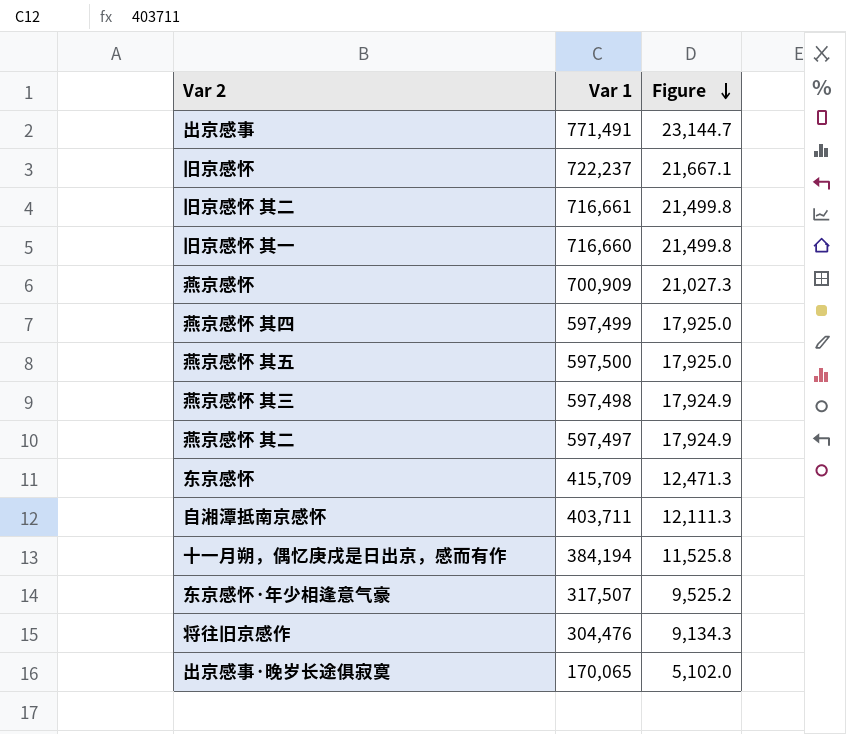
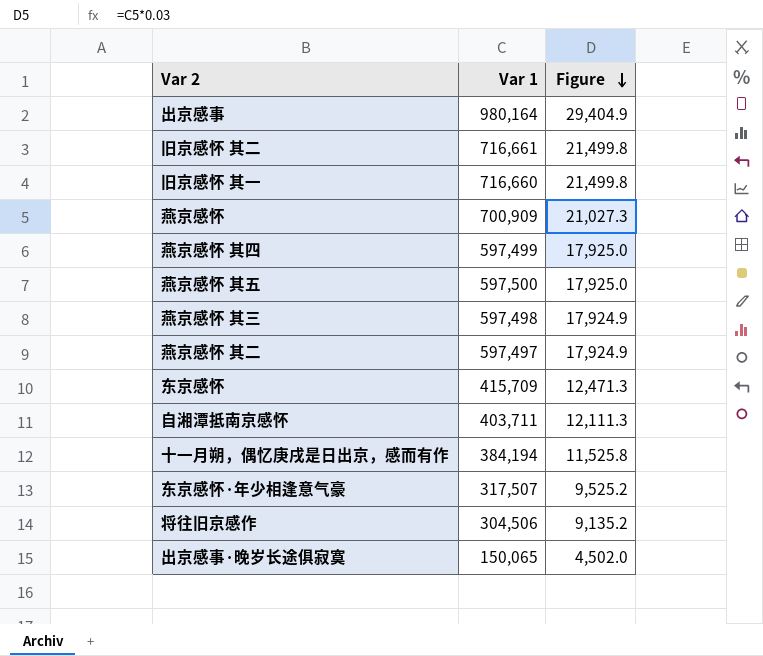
row 旧京感怀: 722,237 | 21,667.1 -> none
出京感事 | Var 1: 771,491 -> 980,164
出京感事 | Figure: 23,144.7 -> 29,404.9
将往旧京感作 | Var 1: 304,476 -> 304,506
将往旧京感作 | Figure: 9,134.3 -> 9,135.2
出京感事·晚岁长途俱寂寞 | Var 1: 170,065 -> 150,065
出京感事·晚岁长途俱寂寞 | Figure: 5,102.0 -> 4,502.0

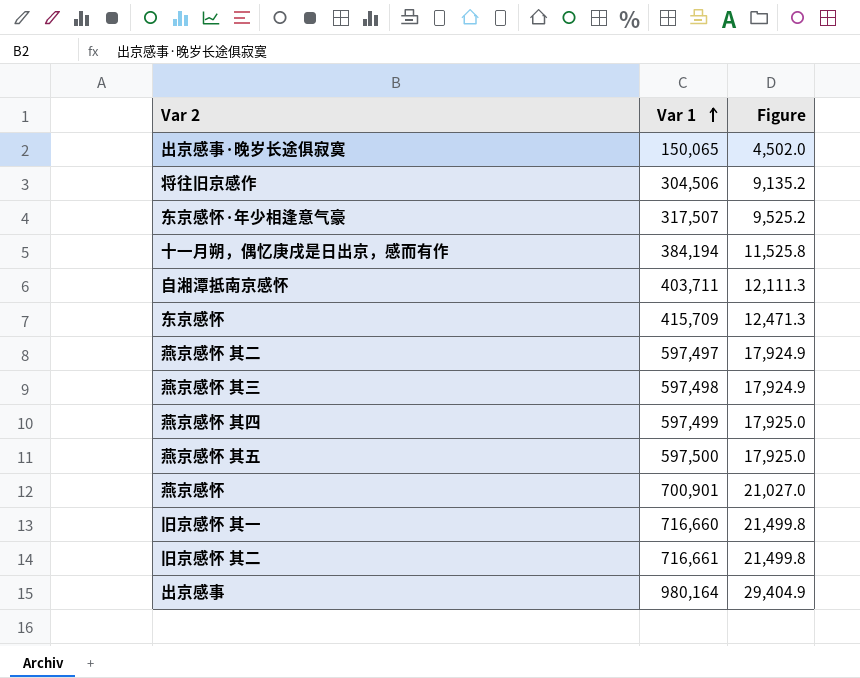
row order: Figure descending -> Var 1 ascending
燕京感怀 | Var 1: 700,909 -> 700,901
燕京感怀 | Figure: 21,027.3 -> 21,027.0

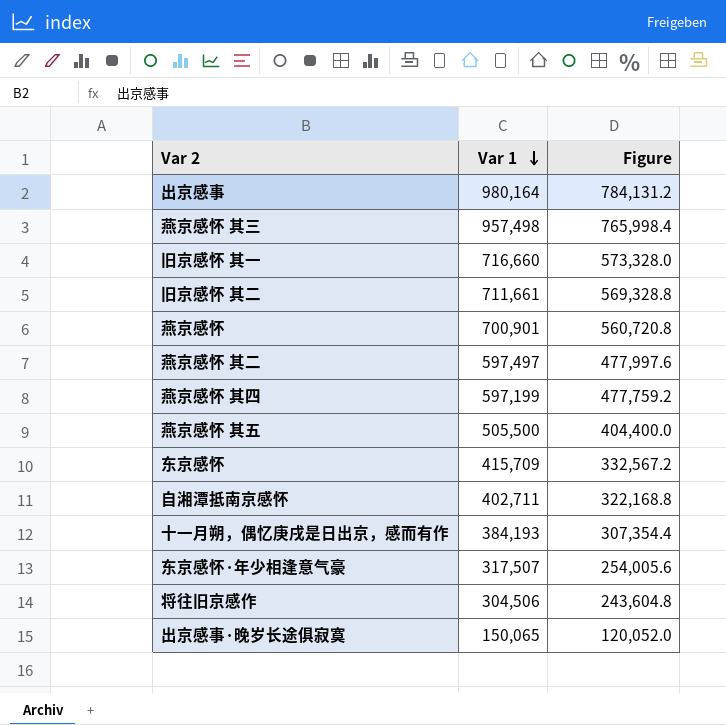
row order: Var 1 ascending -> Var 1 descending
column Figure | formula: [Var 1] * 0.03 -> [Var 1] * 0.8
燕京感怀 其三 | Var 1: 597,498 -> 957,498
旧京感怀 其二 | Var 1: 716,661 -> 711,661
燕京感怀 其四 | Var 1: 597,499 -> 597,199
燕京感怀 其五 | Var 1: 597,500 -> 505,500
自湘潭抵南京感怀 | Var 1: 403,711 -> 402,711
十一月朔，偶忆庚戌是日出京，感而有作 | Var 1: 384,194 -> 384,193

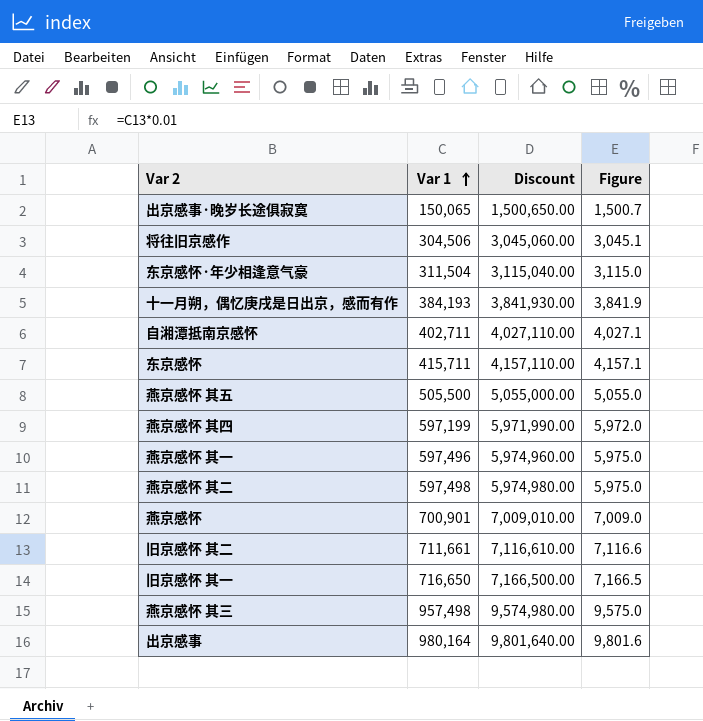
row order: Var 1 descending -> Var 1 ascending
column Discount | formula: none -> [Var 1] * 10
column Figure | formula: [Var 1] * 0.8 -> [Var 1] * 0.01
东京感怀·年少相逢意气豪 | Var 1: 317,507 -> 311,504
东京感怀 | Var 1: 415,709 -> 415,711
row 燕京感怀 其一: none -> 597,496 | 5,974,960.00 | 5,975.0
燕京感怀 其二 | Var 1: 597,497 -> 597,498
旧京感怀 其一 | Var 1: 716,660 -> 716,650

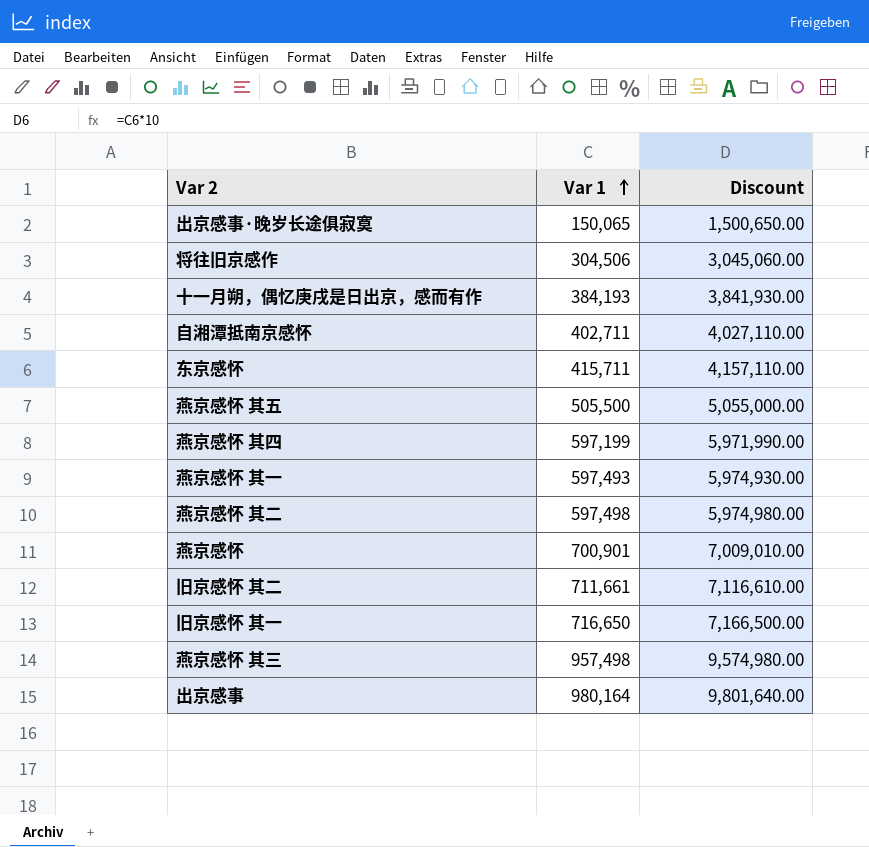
column Figure | formula: [Var 1] * 0.01 -> none
row 东京感怀·年少相逢意气豪: 311,504 | 3,115,040.00 | 3,115.0 -> none
燕京感怀 其一 | Var 1: 597,496 -> 597,493
燕京感怀 其一 | Discount: 5,974,960.00 -> 5,974,930.00

